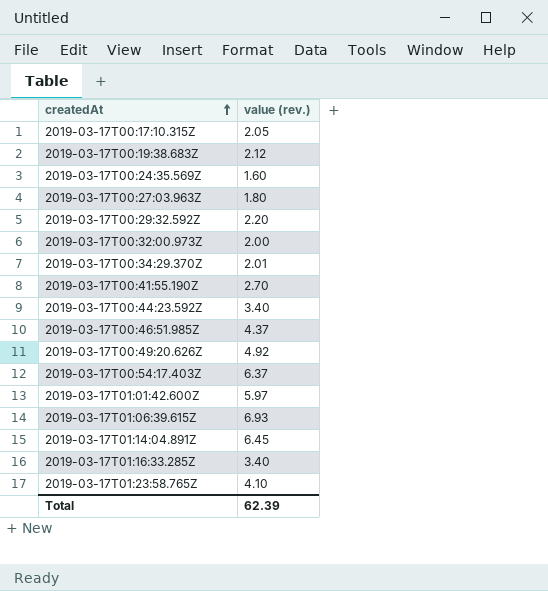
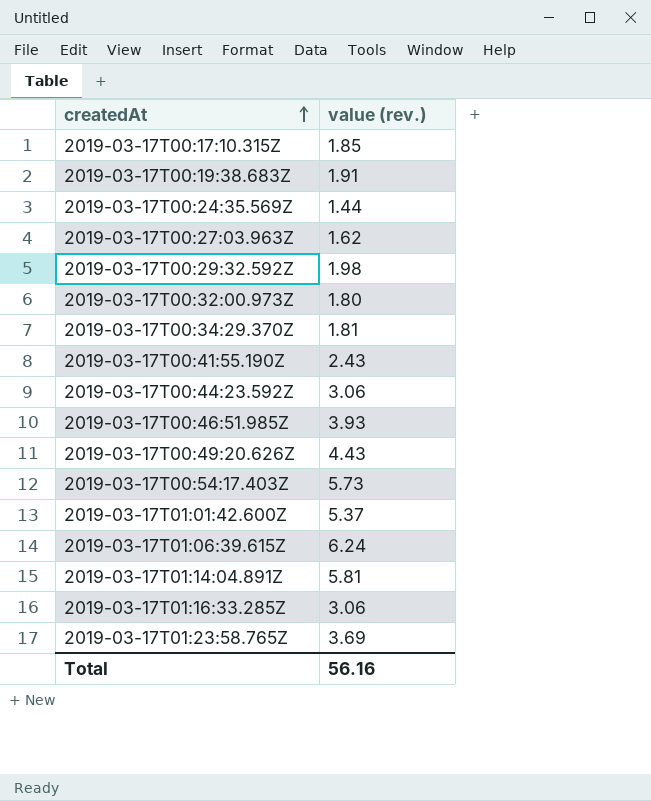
2019-03-17T00:17:10.315Z | value (rev.): 2.05 -> 1.85
2019-03-17T00:19:38.683Z | value (rev.): 2.12 -> 1.91
2019-03-17T00:24:35.569Z | value (rev.): 1.60 -> 1.44
2019-03-17T00:27:03.963Z | value (rev.): 1.80 -> 1.62
2019-03-17T00:29:32.592Z | value (rev.): 2.20 -> 1.98
2019-03-17T00:32:00.973Z | value (rev.): 2.00 -> 1.80
2019-03-17T00:34:29.370Z | value (rev.): 2.01 -> 1.81
2019-03-17T00:41:55.190Z | value (rev.): 2.70 -> 2.43
2019-03-17T00:44:23.592Z | value (rev.): 3.40 -> 3.06
2019-03-17T00:46:51.985Z | value (rev.): 4.37 -> 3.93
2019-03-17T00:49:20.626Z | value (rev.): 4.92 -> 4.43
2019-03-17T00:54:17.403Z | value (rev.): 6.37 -> 5.73
2019-03-17T01:01:42.600Z | value (rev.): 5.97 -> 5.37
2019-03-17T01:06:39.615Z | value (rev.): 6.93 -> 6.24
2019-03-17T01:14:04.891Z | value (rev.): 6.45 -> 5.81
2019-03-17T01:16:33.285Z | value (rev.): 3.40 -> 3.06
2019-03-17T01:23:58.765Z | value (rev.): 4.10 -> 3.69
Total | value (rev.): 62.39 -> 56.16

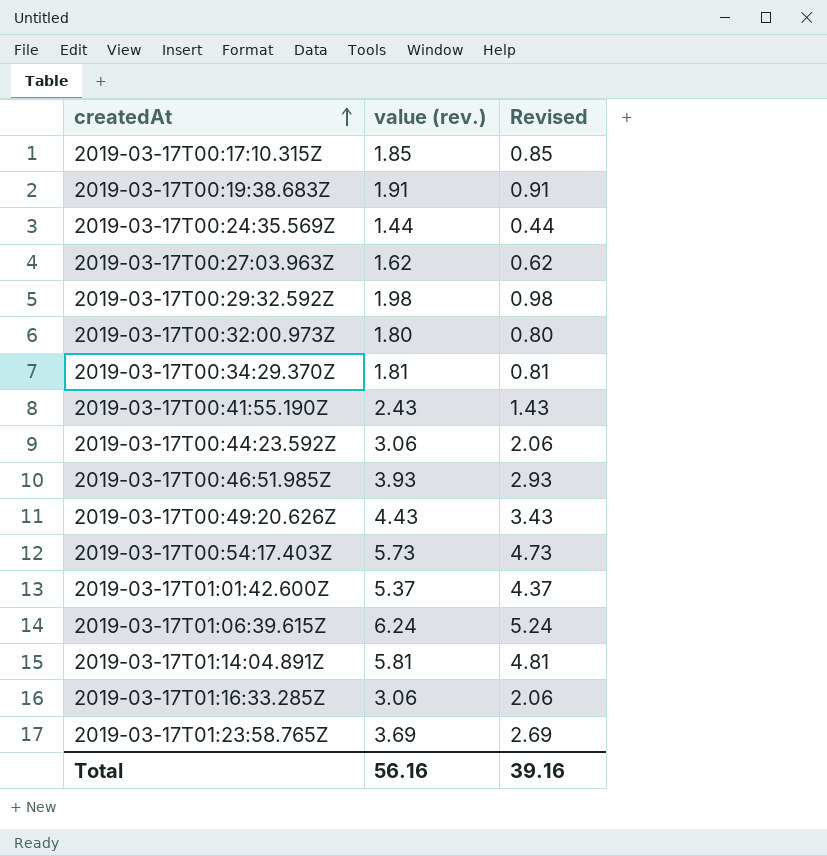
column Revised | formula: none -> [value (rev.)] - 1

